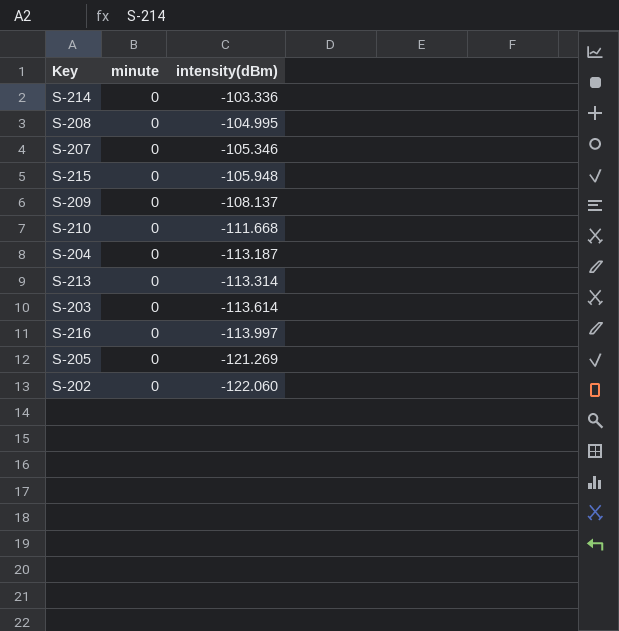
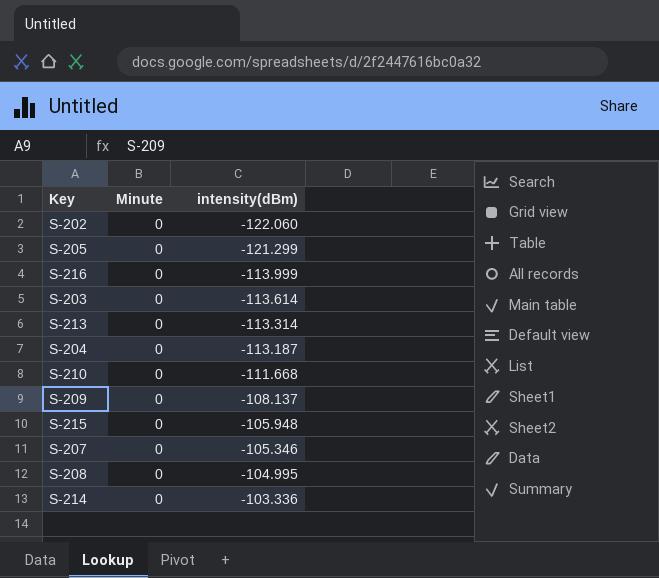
row order: intensity(dBm) descending -> intensity(dBm) ascending
column name: minute -> Minute
S-205 | intensity(dBm): -121.269 -> -121.299
S-216 | intensity(dBm): -113.997 -> -113.999

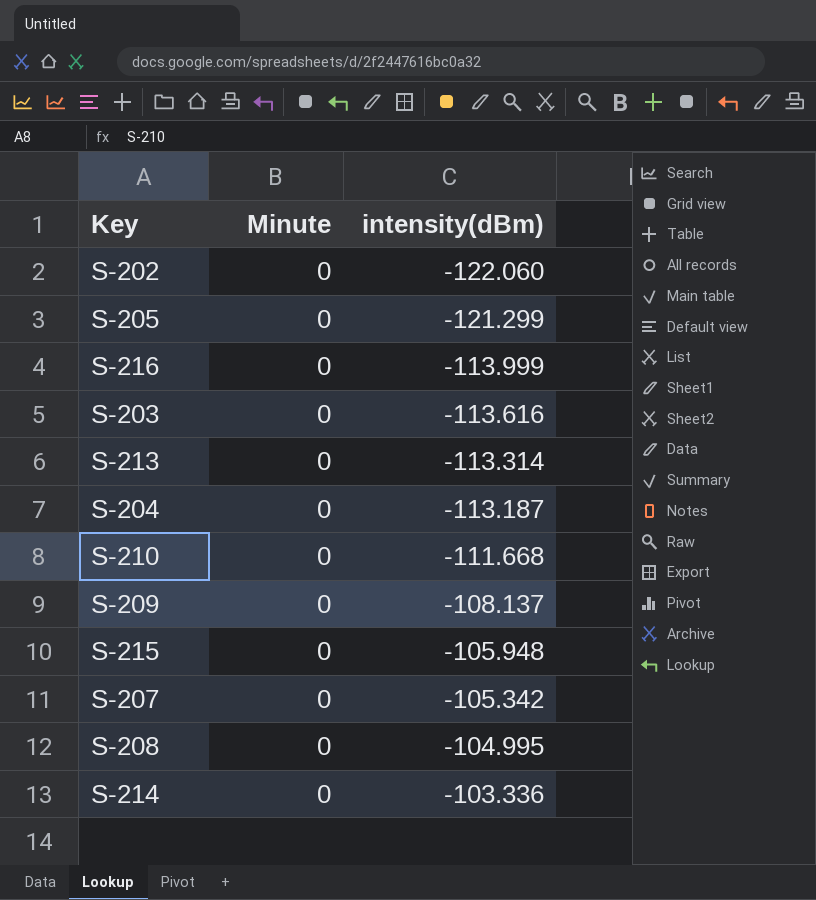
S-203 | intensity(dBm): -113.614 -> -113.616
S-207 | intensity(dBm): -105.346 -> -105.342

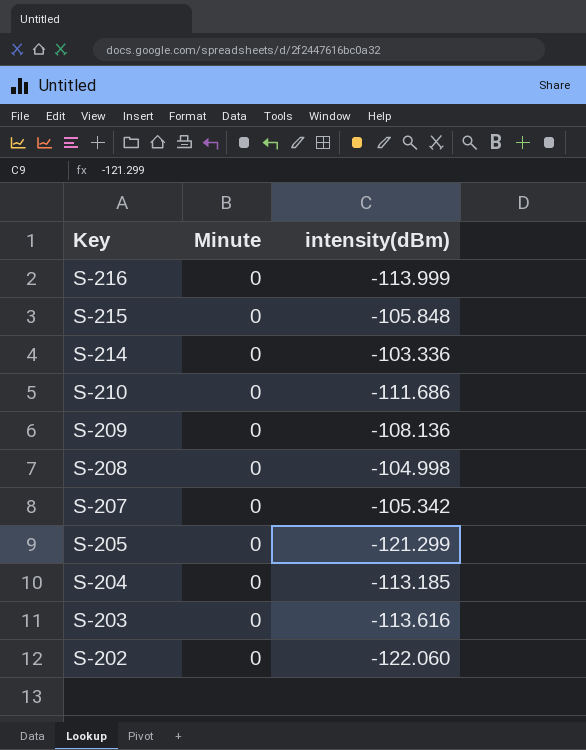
row order: intensity(dBm) ascending -> Key descending
row S-213: 0 | -113.314 -> none
S-215 | intensity(dBm): -105.948 -> -105.848
S-210 | intensity(dBm): -111.668 -> -111.686
S-209 | intensity(dBm): -108.137 -> -108.136
S-208 | intensity(dBm): -104.995 -> -104.998
S-204 | intensity(dBm): -113.187 -> -113.185

